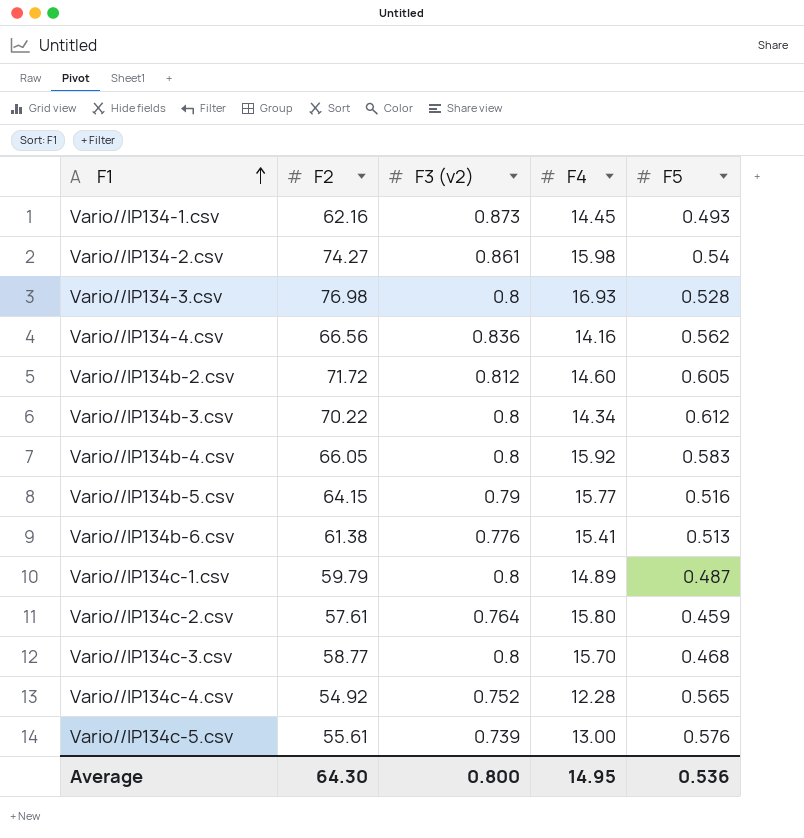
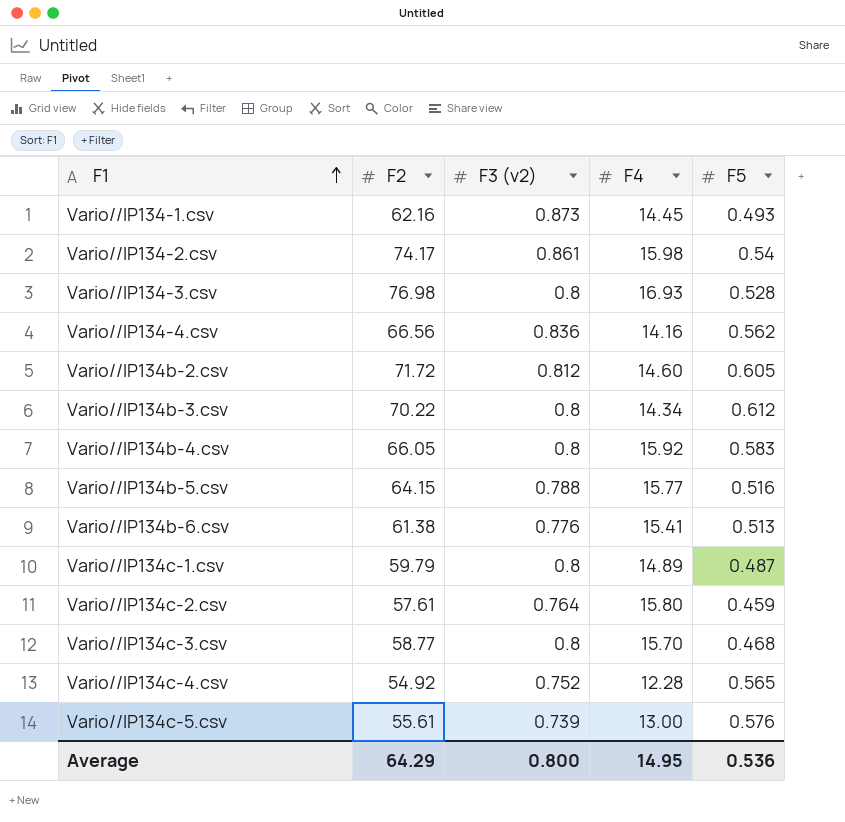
Vario//IP134-2.csv | F2: 74.27 -> 74.17
Vario//IP134b-5.csv | F3 (v2): 0.79 -> 0.788
Average | F2: 64.30 -> 64.29

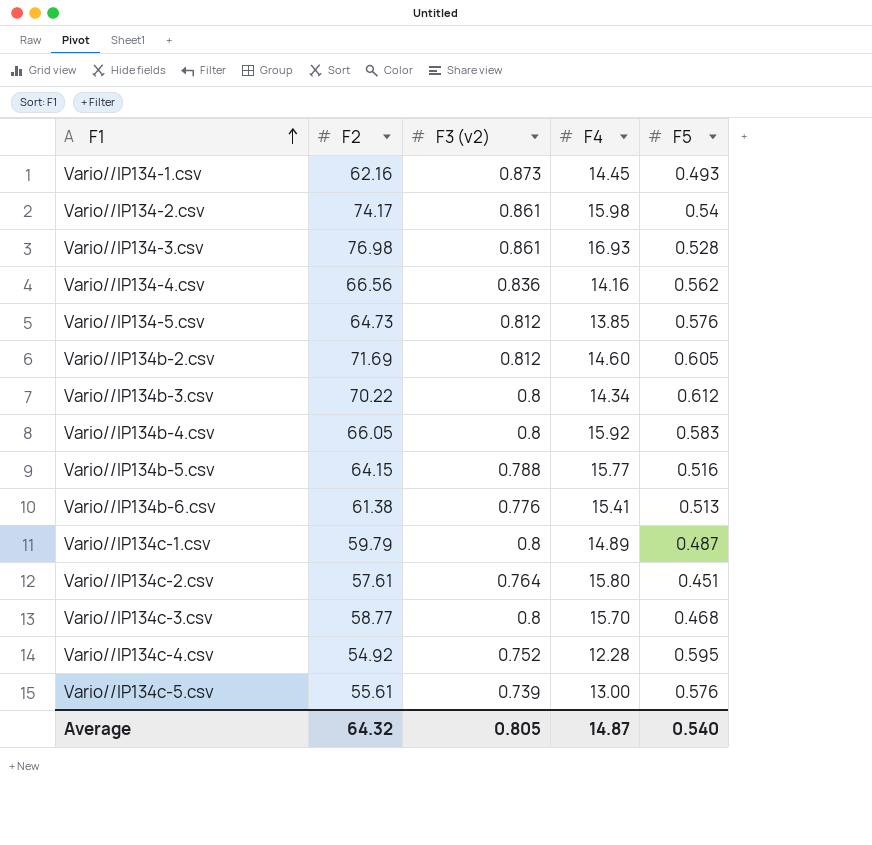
Vario//IP134-3.csv | F3 (v2): 0.8 -> 0.861
row Vario//IP134-5.csv: none -> 64.73 | 0.812 | 13.85 | 0.576
Vario//IP134b-2.csv | F2: 71.72 -> 71.69
Vario//IP134c-2.csv | F5: 0.459 -> 0.451
Vario//IP134c-4.csv | F5: 0.565 -> 0.595
Average | F2: 64.29 -> 64.32
Average | F3 (v2): 0.800 -> 0.805
Average | F4: 14.95 -> 14.87
Average | F5: 0.536 -> 0.540

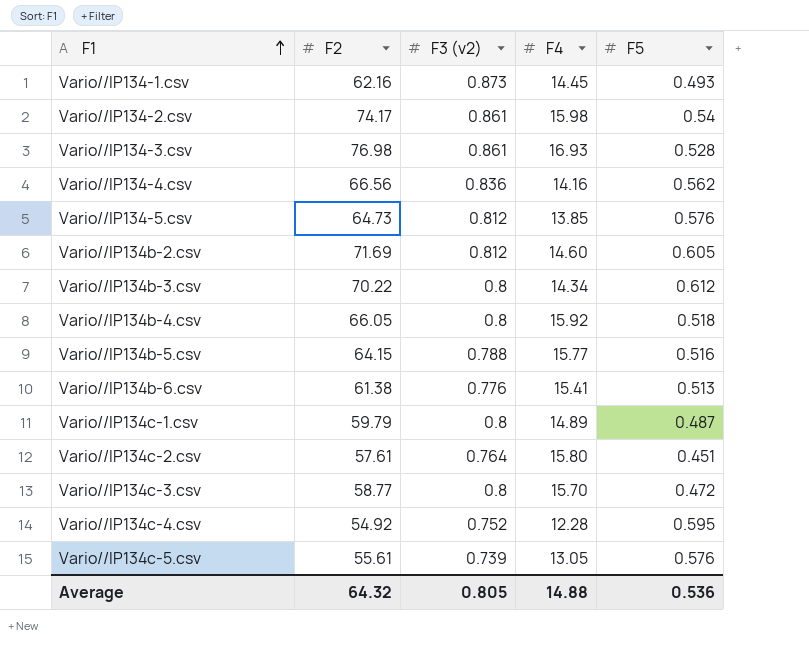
Vario//IP134b-4.csv | F5: 0.583 -> 0.518
Vario//IP134c-3.csv | F5: 0.468 -> 0.472
Vario//IP134c-5.csv | F4: 13.00 -> 13.05
Average | F4: 14.87 -> 14.88
Average | F5: 0.540 -> 0.536

